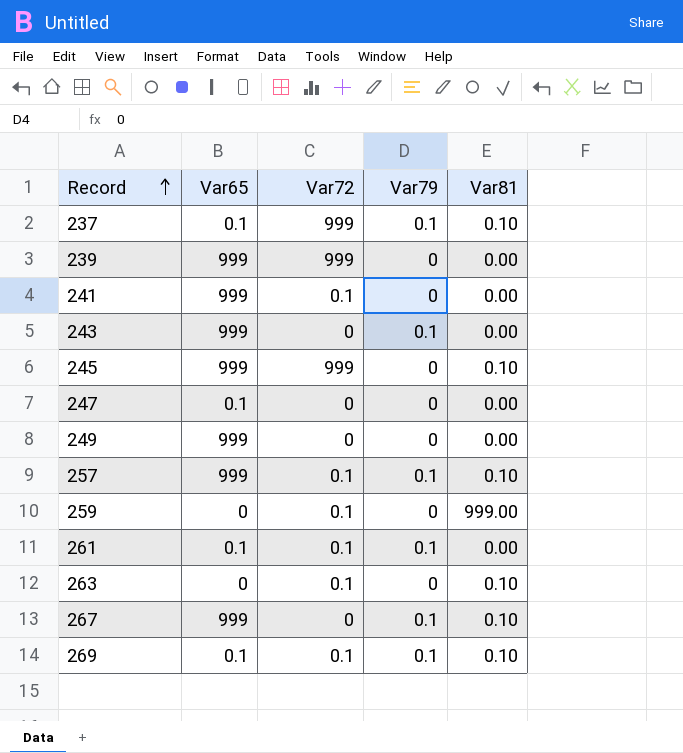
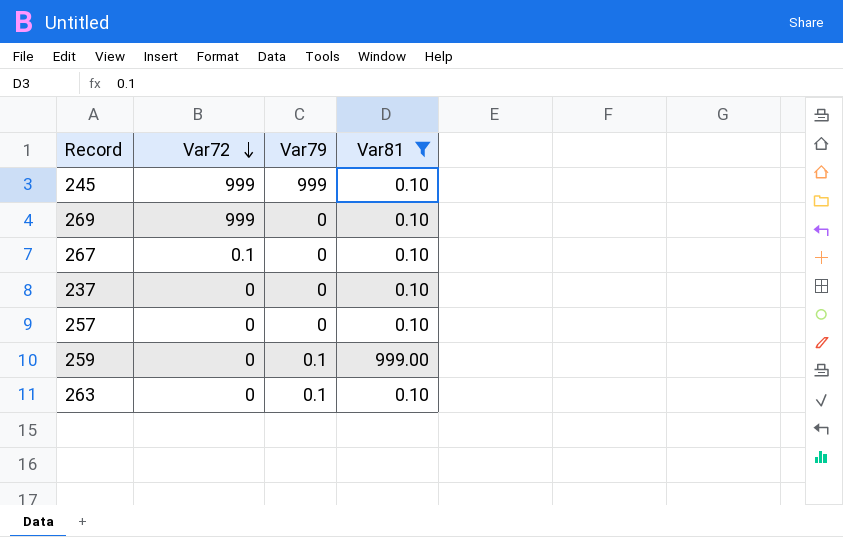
filter: none -> Var81 != 0.00
row order: Record ascending -> Var72 descending
column Var65 | position: 2 -> none
245 | Var79: 0 -> 999
269 | Var72: 0.1 -> 999
269 | Var79: 0.1 -> 0
267 | Var72: 0 -> 0.1
267 | Var79: 0.1 -> 0
237 | Var72: 999 -> 0
237 | Var79: 0.1 -> 0
257 | Var72: 0.1 -> 0
257 | Var79: 0.1 -> 0
259 | Var72: 0.1 -> 0
259 | Var79: 0 -> 0.1
263 | Var72: 0.1 -> 0
263 | Var79: 0 -> 0.1

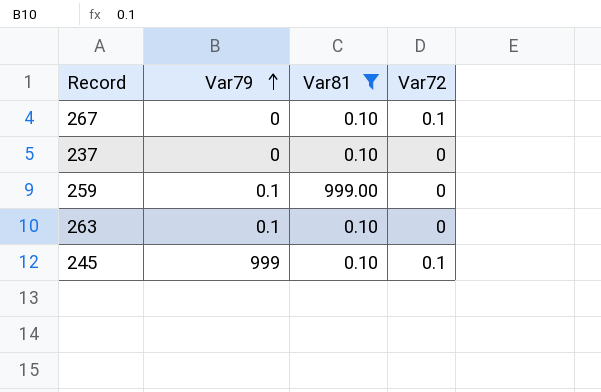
row order: Var72 descending -> Var79 ascending
column Var72 | position: 2 -> 4
row 269: 999 | 0 | 0.10 -> none
row 257: 0 | 0 | 0.10 -> none
245 | Var72: 999 -> 0.1

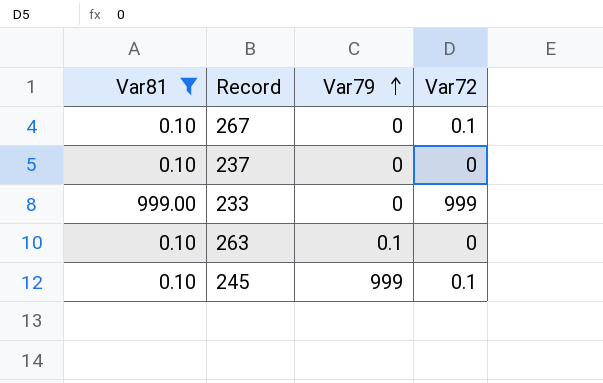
column Var81 | position: 3 -> 1
row 259: 0.1 | 999.00 | 0 -> none
row 233: none -> 999.00 | 0 | 999

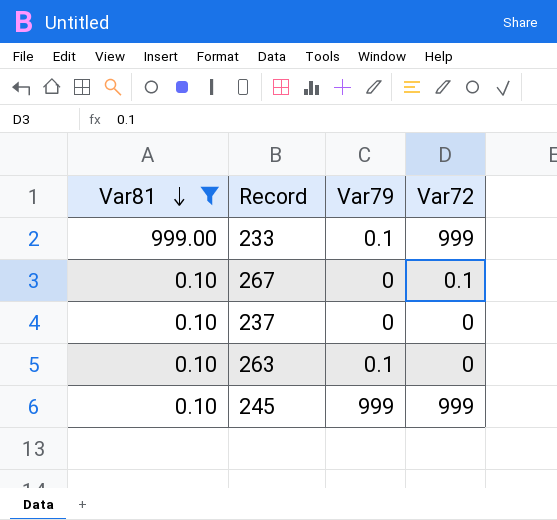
row order: Var79 ascending -> Var81 descending
233 | Var79: 0 -> 0.1
245 | Var72: 0.1 -> 999

